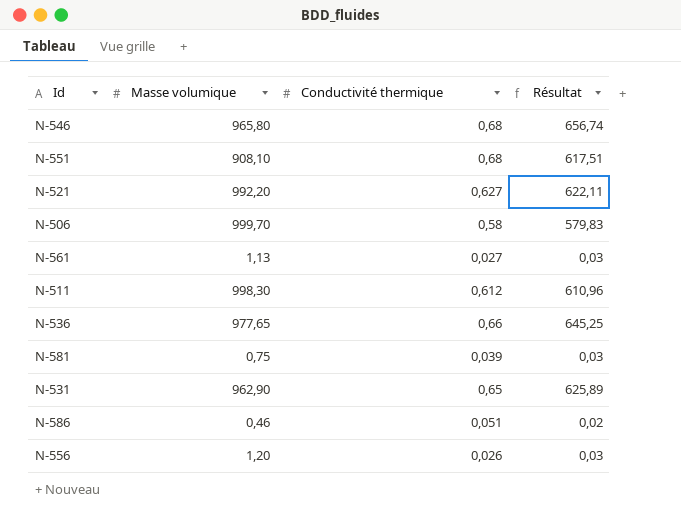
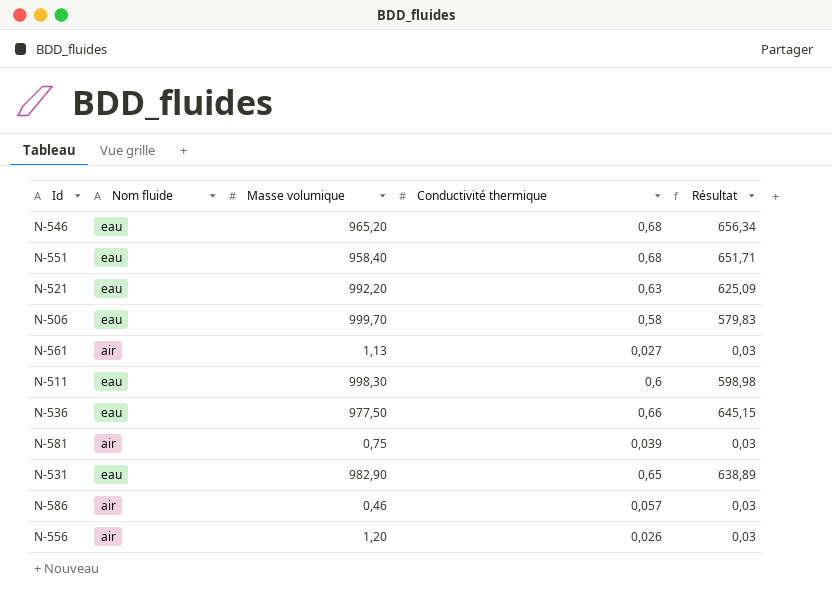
column Nom fluide | position: none -> 2
N-546 | Masse volumique: 965,80 -> 965,20
N-546 | Résultat: 656,74 -> 656,34
N-551 | Masse volumique: 908,10 -> 958,40
N-551 | Résultat: 617,51 -> 651,71
N-521 | Conductivité thermique: 0,627 -> 0,63
N-521 | Résultat: 622,11 -> 625,09
N-511 | Conductivité thermique: 0,612 -> 0,6
N-511 | Résultat: 610,96 -> 598,98
N-536 | Masse volumique: 977,65 -> 977,50
N-536 | Résultat: 645,25 -> 645,15
N-531 | Masse volumique: 962,90 -> 982,90
N-531 | Résultat: 625,89 -> 638,89
N-586 | Conductivité thermique: 0,051 -> 0,057
N-586 | Résultat: 0,02 -> 0,03

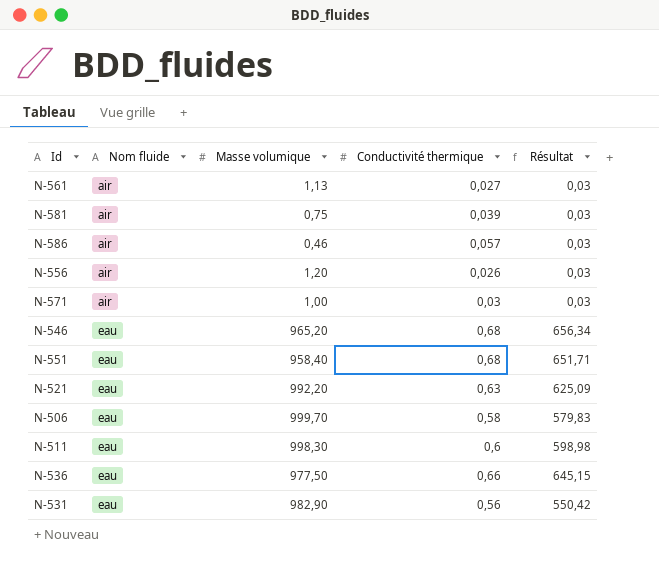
row order: none -> Nom fluide ascending
row N-571: none -> air | 1,00 | 0,03 | 0,03
N-531 | Conductivité thermique: 0,65 -> 0,56
N-531 | Résultat: 638,89 -> 550,42

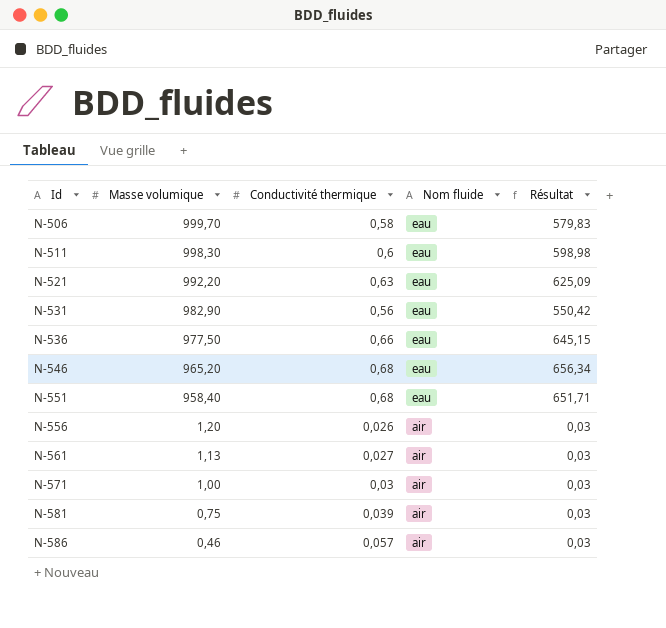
row order: Nom fluide ascending -> Id ascending
column Nom fluide | position: 2 -> 4

